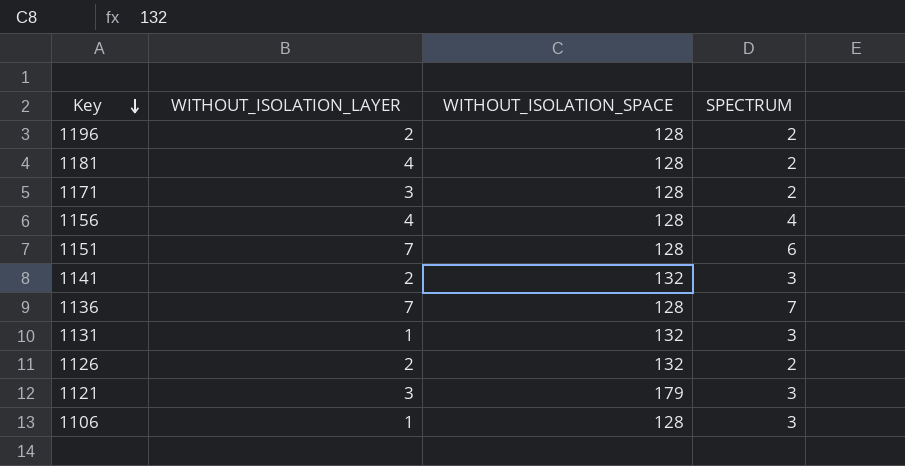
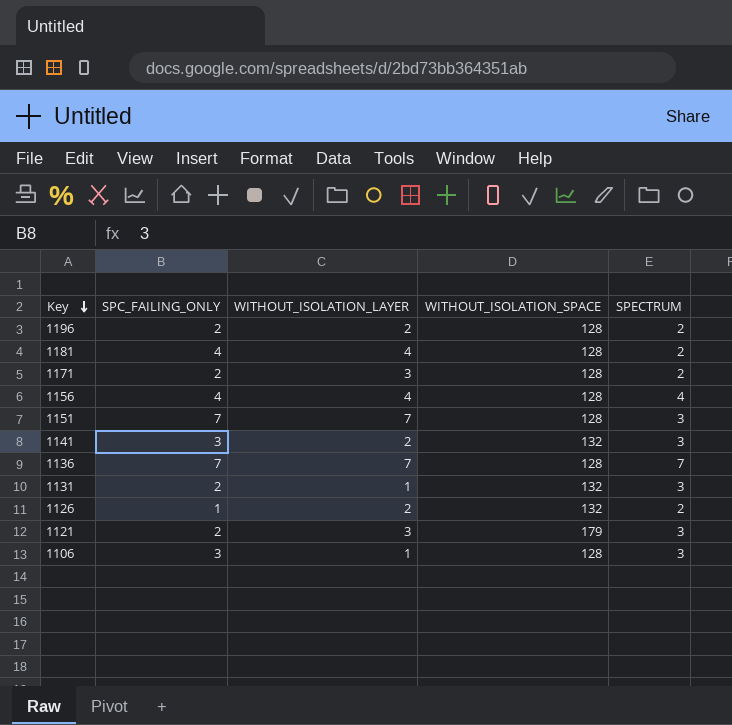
column SPC_FAILING_ONLY | position: none -> 2
1151 | SPECTRUM: 6 -> 3

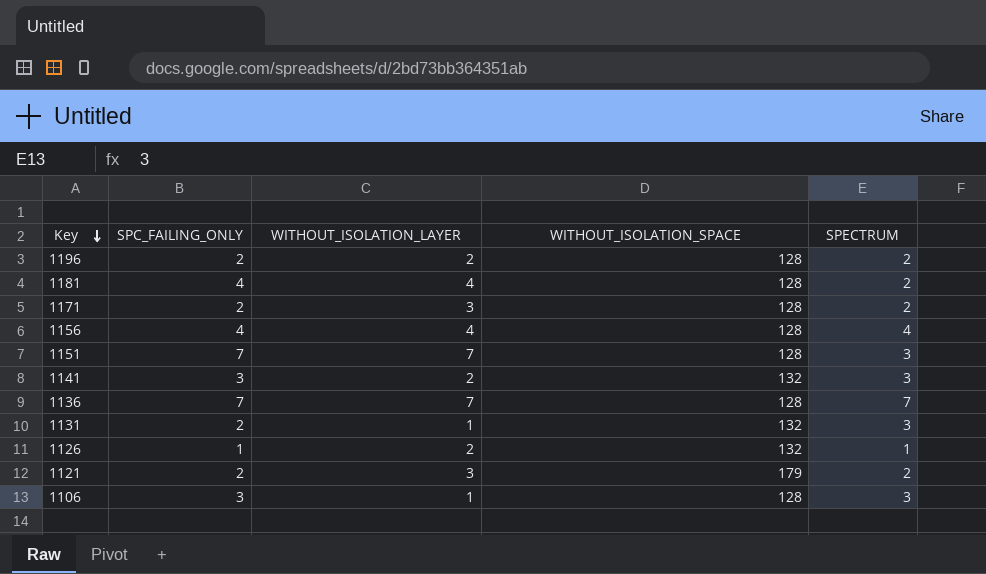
1126 | SPECTRUM: 2 -> 1
1121 | SPECTRUM: 3 -> 2

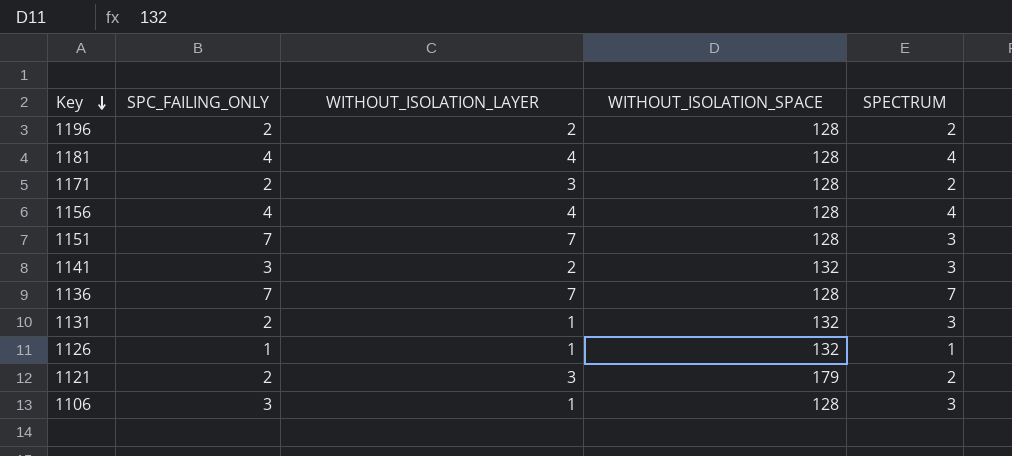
1181 | SPECTRUM: 2 -> 4
1126 | WITHOUT_ISOLATION_LAYER: 2 -> 1

